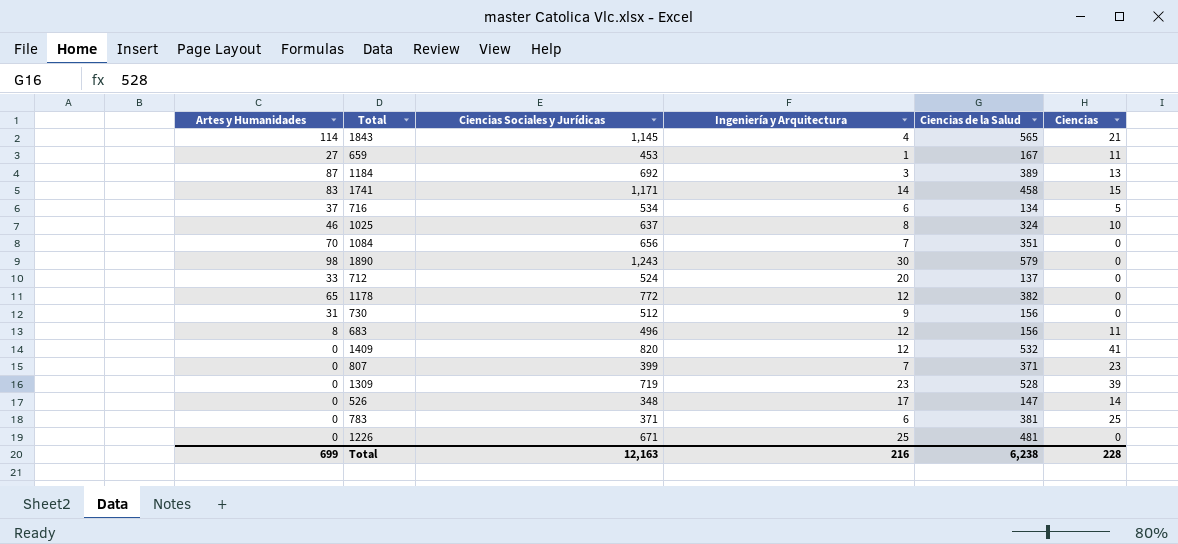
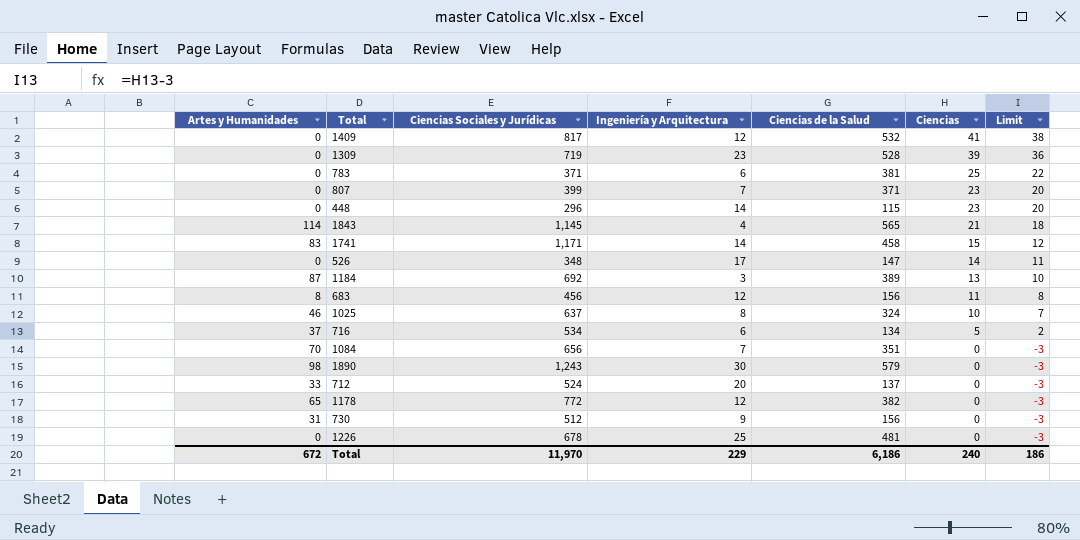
row order: none -> Ciencias descending
column Limit | formula: none -> [Ciencias] - 3
row 659: 27 | 453 | 1 | 167 | 11 -> none
1409 | Ciencias Sociales y Jurídicas: 820 -> 817
row 448: none -> 0 | 296 | 14 | 115 | 23 | 20
683 | Ciencias Sociales y Jurídicas: 496 -> 456
1226 | Ciencias Sociales y Jurídicas: 671 -> 678
Total | Artes y Humanidades: 699 -> 672
Total | Ciencias Sociales y Jurídicas: 12,163 -> 11,970
Total | Ingeniería y Arquitectura: 216 -> 229
Total | Ciencias de la Salud: 6,238 -> 6,186
Total | Ciencias: 228 -> 240

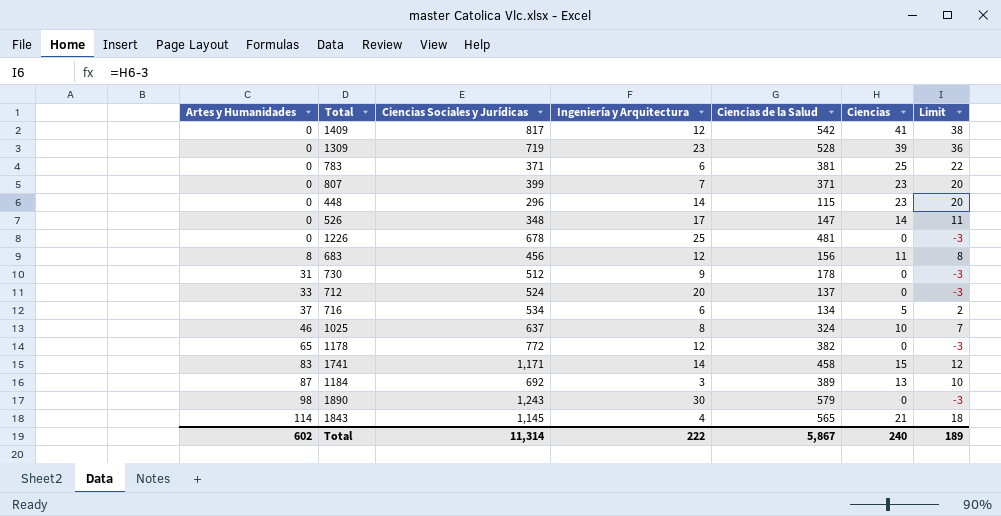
row order: Ciencias descending -> Artes y Humanidades ascending
row 1084: 70 | 656 | 7 | 351 | 0 | -3 -> none
1409 | Ciencias de la Salud: 532 -> 542
730 | Ciencias de la Salud: 156 -> 178
Total | Artes y Humanidades: 672 -> 602
Total | Ciencias Sociales y Jurídicas: 11,970 -> 11,314
Total | Ingeniería y Arquitectura: 229 -> 222
Total | Ciencias de la Salud: 6,186 -> 5,867
Total | Limit: 186 -> 189

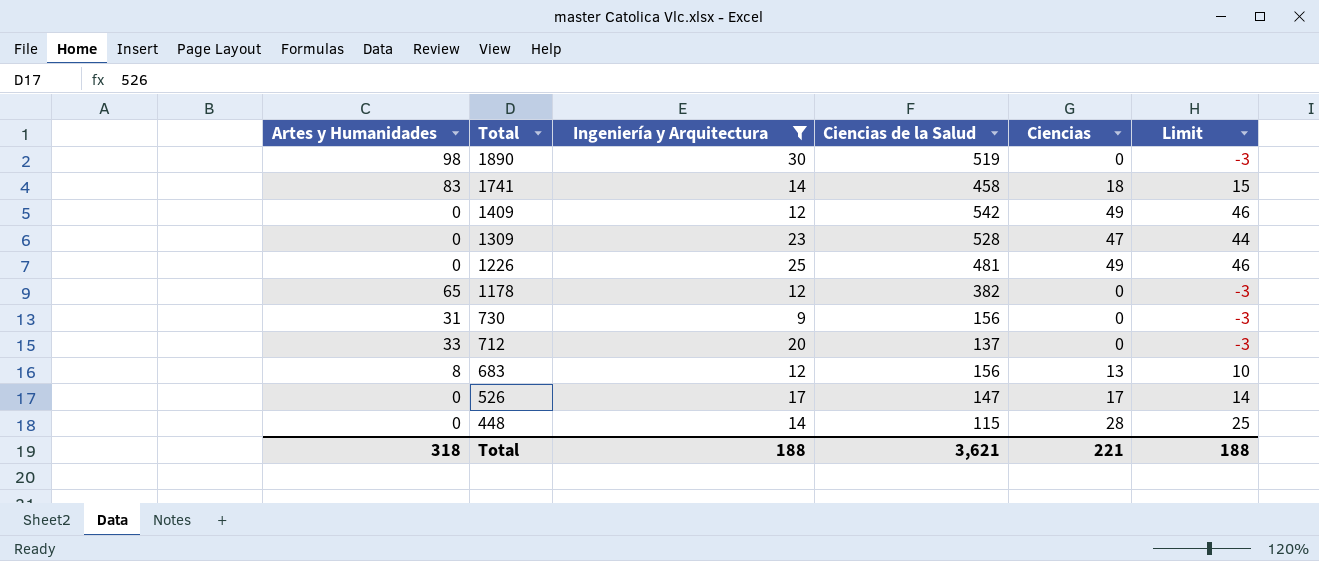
filter: none -> Ingeniería y Arquitectura >= 9
row order: Artes y Humanidades ascending -> Total descending
column Ciencias Sociales y Jurídicas | position: 3 -> none
1890 | Ciencias de la Salud: 579 -> 519
1741 | Ciencias: 15 -> 18
1741 | Limit: 12 -> 15
1409 | Ciencias: 41 -> 49
1409 | Limit: 38 -> 46
1309 | Ciencias: 39 -> 47
1309 | Limit: 36 -> 44
1226 | Ciencias: 0 -> 49
1226 | Limit: -3 -> 46
730 | Ciencias de la Salud: 178 -> 156
683 | Ciencias: 11 -> 13
683 | Limit: 8 -> 10
526 | Ciencias: 14 -> 17
526 | Limit: 11 -> 14
448 | Ciencias: 23 -> 28
448 | Limit: 20 -> 25
Total | Artes y Humanidades: 602 -> 318
Total | Ingeniería y Arquitectura: 222 -> 188
Total | Ciencias de la Salud: 5,867 -> 3,621
Total | Ciencias: 240 -> 221
Total | Limit: 189 -> 188

